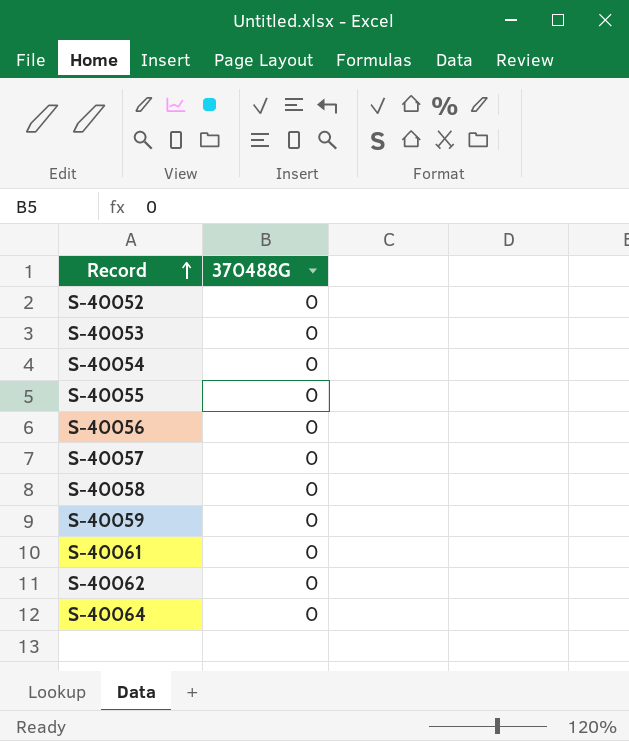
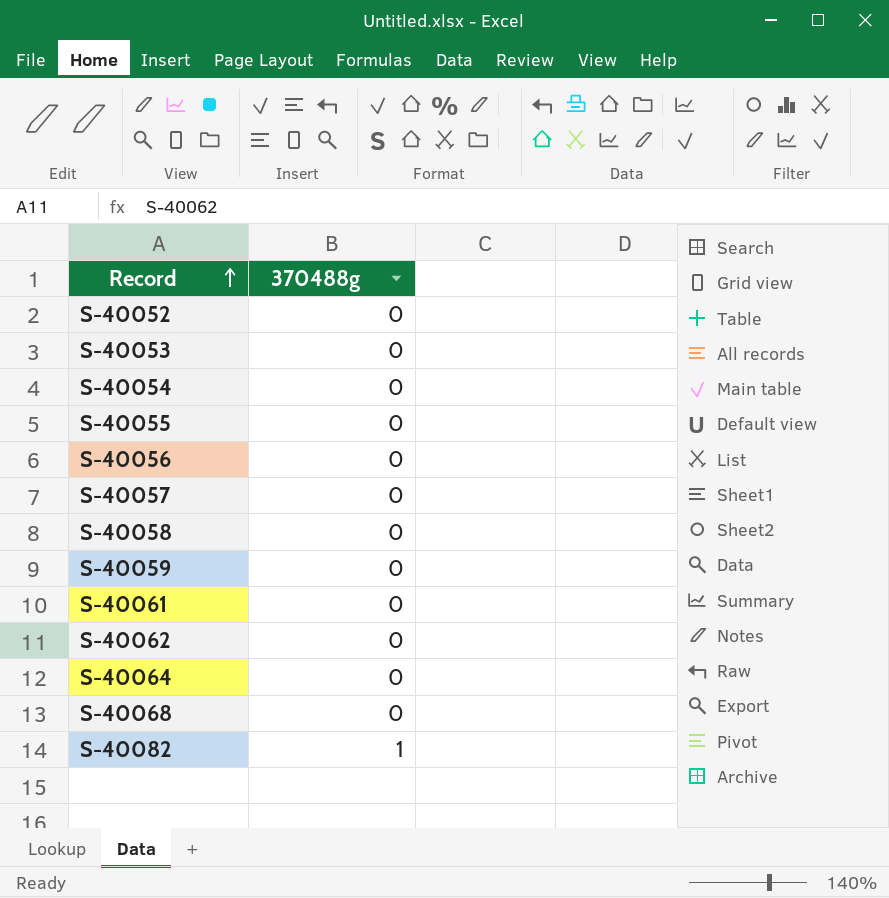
column name: 370488G -> 370488g
row S-40068: none -> 0
row S-40082: none -> 1

